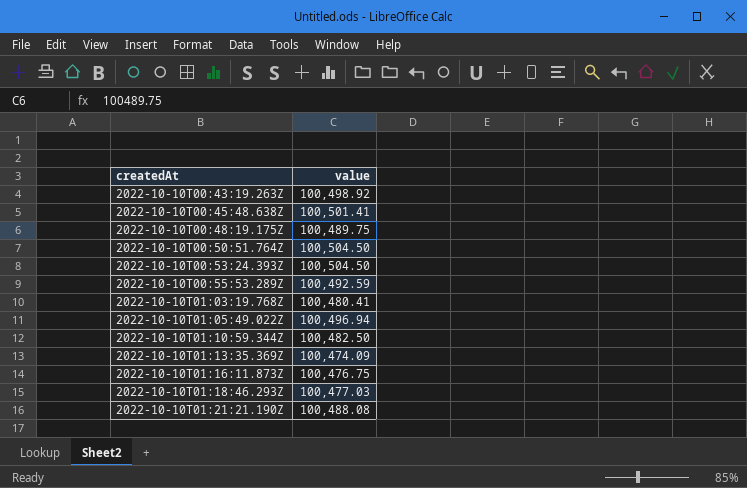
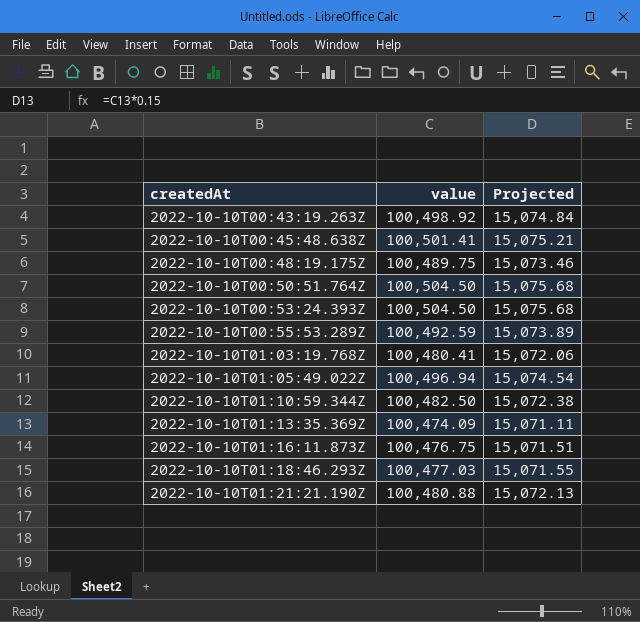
column Projected | formula: none -> [value] * 0.15
2022-10-10T01:21:21.190Z | value: 100,488.08 -> 100,480.88

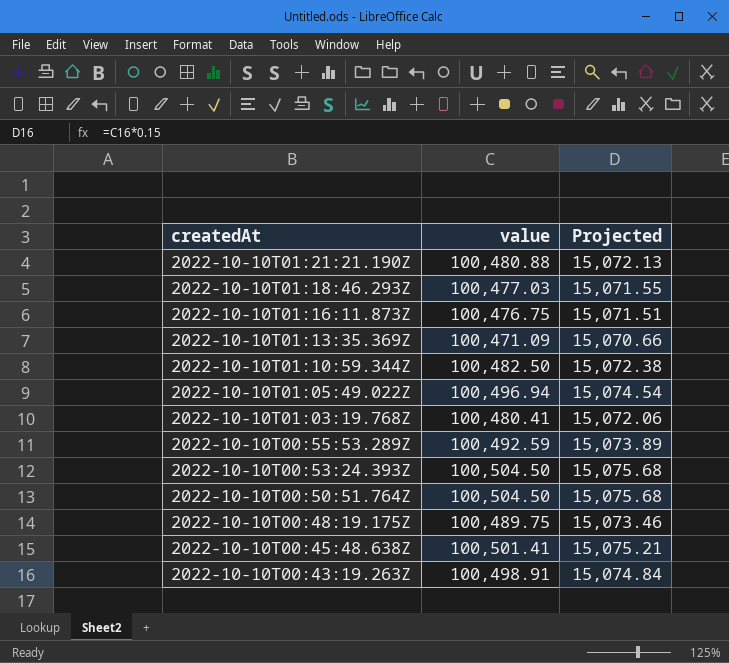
row order: createdAt ascending -> createdAt descending
2022-10-10T01:13:35.369Z | value: 100,474.09 -> 100,471.09
2022-10-10T01:13:35.369Z | Projected: 15,071.11 -> 15,070.66
2022-10-10T00:43:19.263Z | value: 100,498.92 -> 100,498.91

